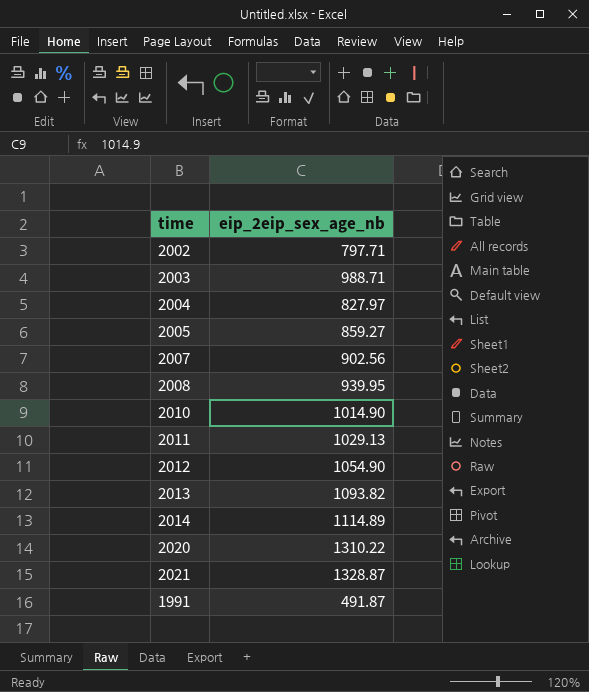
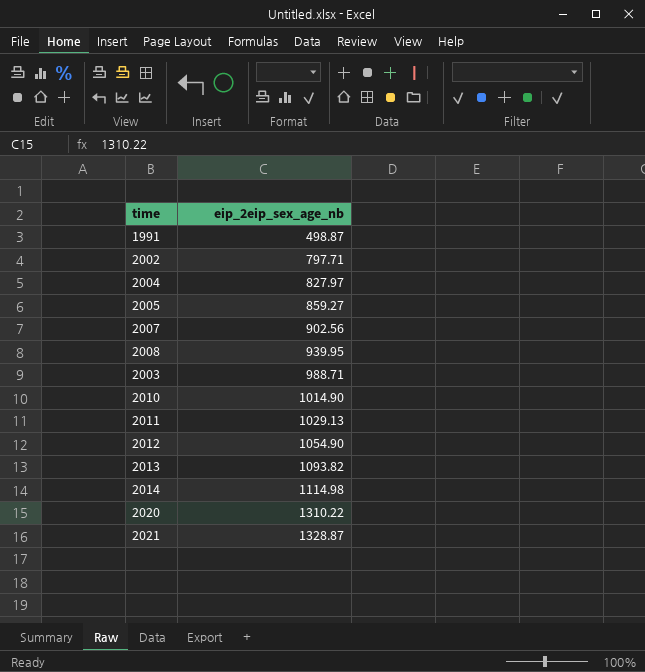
row order: none -> eip_2eip_sex_age_nb ascending
1991 | eip_2eip_sex_age_nb: 491.87 -> 498.87
2014 | eip_2eip_sex_age_nb: 1114.89 -> 1114.98

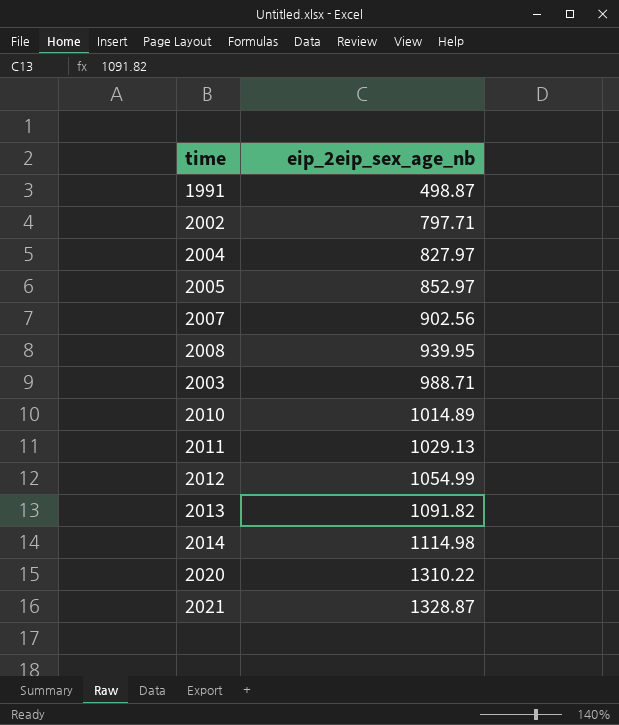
2005 | eip_2eip_sex_age_nb: 859.27 -> 852.97
2010 | eip_2eip_sex_age_nb: 1014.90 -> 1014.89
2012 | eip_2eip_sex_age_nb: 1054.90 -> 1054.99
2013 | eip_2eip_sex_age_nb: 1093.82 -> 1091.82

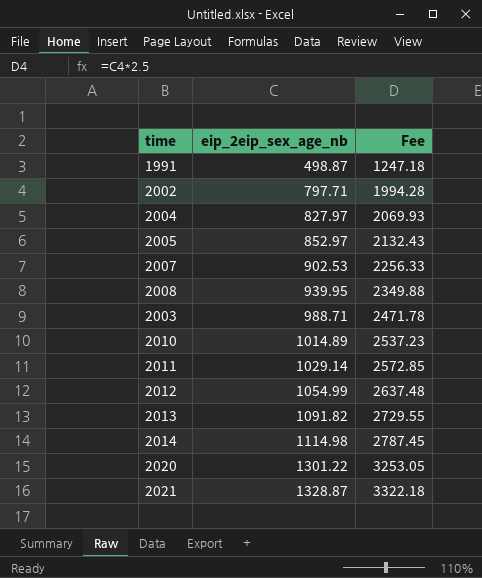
column Fee | formula: none -> [eip_2eip_sex_age_nb] * 2.5
2007 | eip_2eip_sex_age_nb: 902.56 -> 902.53
2011 | eip_2eip_sex_age_nb: 1029.13 -> 1029.14
2020 | eip_2eip_sex_age_nb: 1310.22 -> 1301.22

